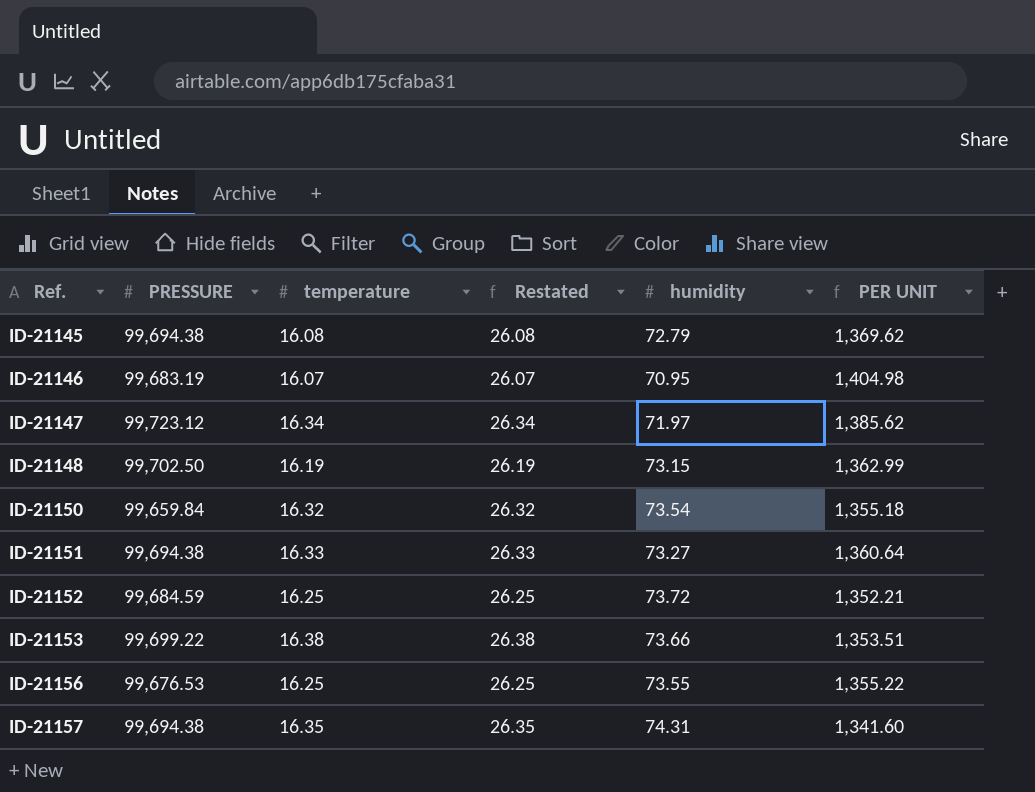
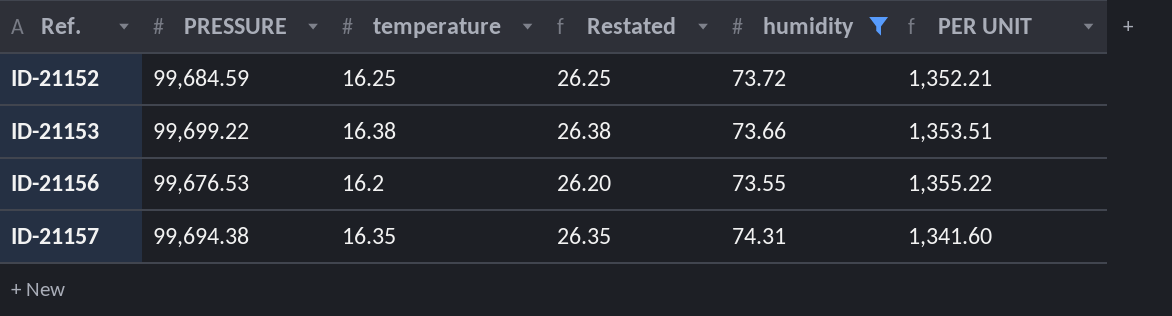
filter: none -> humidity >= 73.55
ID-21156 | temperature: 16.25 -> 16.2
ID-21156 | Restated: 26.25 -> 26.20

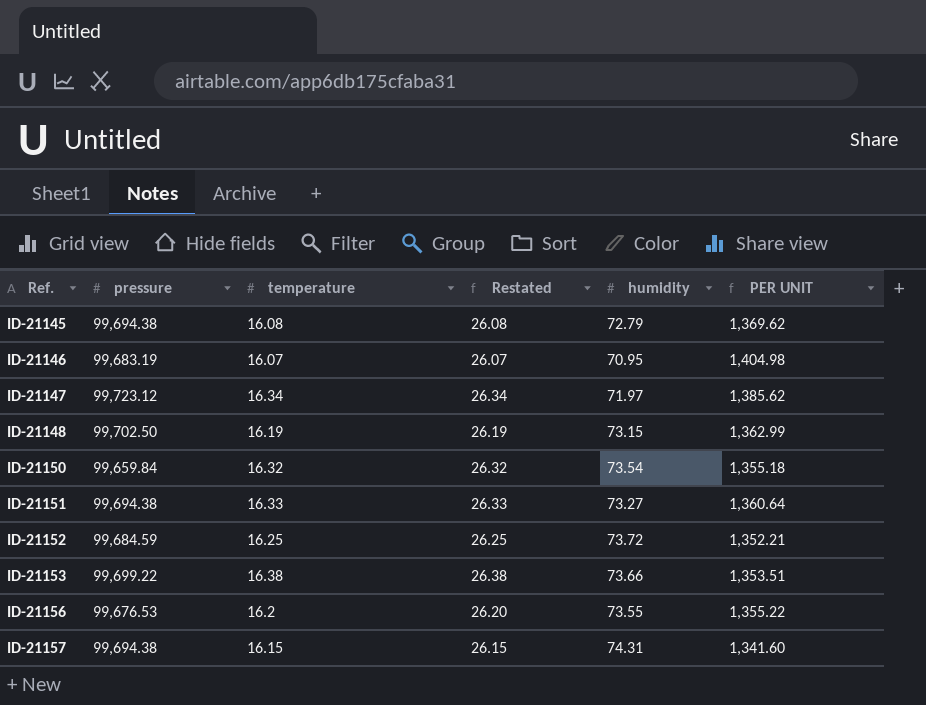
filter: humidity >= 73.55 -> none
column name: PRESSURE -> pressure
ID-21157 | temperature: 16.35 -> 16.15
ID-21157 | Restated: 26.35 -> 26.15

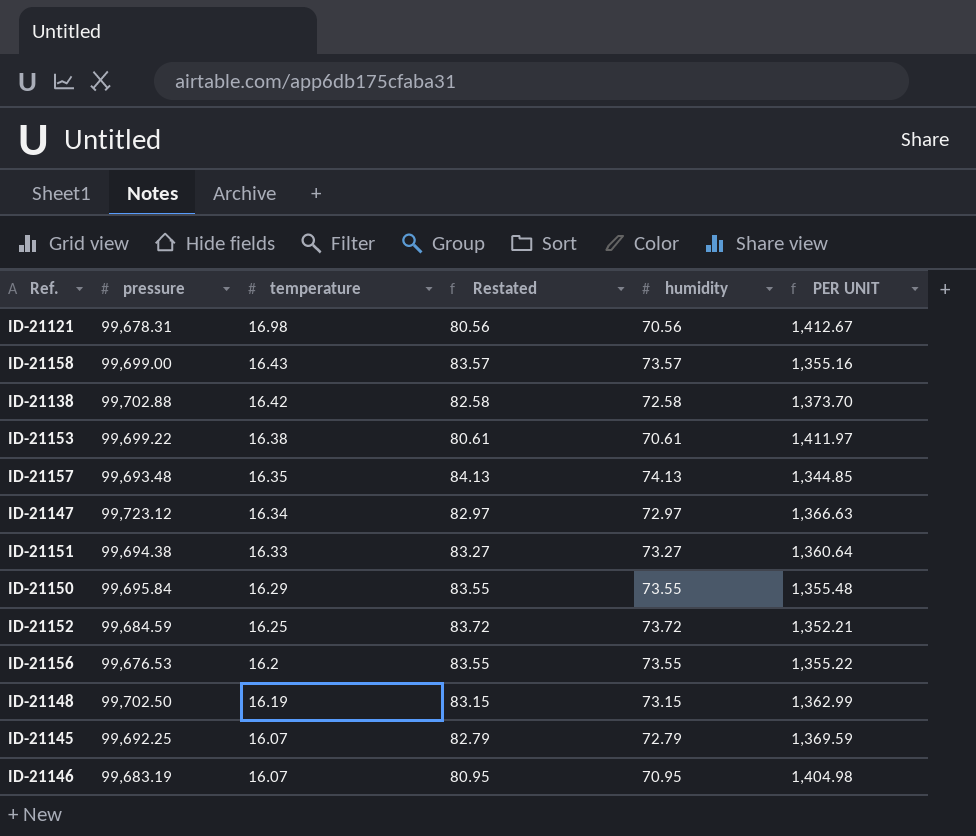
row order: Ref. ascending -> temperature descending
column Restated | formula: [temperature] + 10 -> [humidity] + 10
row ID-21121: none -> 99,678.31 | 16.98 | 80.56 | 70.56 | 1,412.67
row ID-21158: none -> 99,699.00 | 16.43 | 83.57 | 73.57 | 1,355.16
row ID-21138: none -> 99,702.88 | 16.42 | 82.58 | 72.58 | 1,373.70
ID-21153 | humidity: 73.66 -> 70.61
ID-21153 | PER UNIT: 1,353.51 -> 1,411.97
ID-21157 | pressure: 99,694.38 -> 99,693.48
ID-21157 | temperature: 16.15 -> 16.35
ID-21157 | humidity: 74.31 -> 74.13
ID-21157 | PER UNIT: 1,341.60 -> 1,344.85
ID-21147 | humidity: 71.97 -> 72.97
ID-21147 | PER UNIT: 1,385.62 -> 1,366.63
ID-21150 | pressure: 99,659.84 -> 99,695.84
ID-21150 | temperature: 16.32 -> 16.29
ID-21150 | humidity: 73.54 -> 73.55
ID-21150 | PER UNIT: 1,355.18 -> 1,355.48
ID-21145 | pressure: 99,694.38 -> 99,692.25
ID-21145 | temperature: 16.08 -> 16.07
ID-21145 | PER UNIT: 1,369.62 -> 1,369.59

